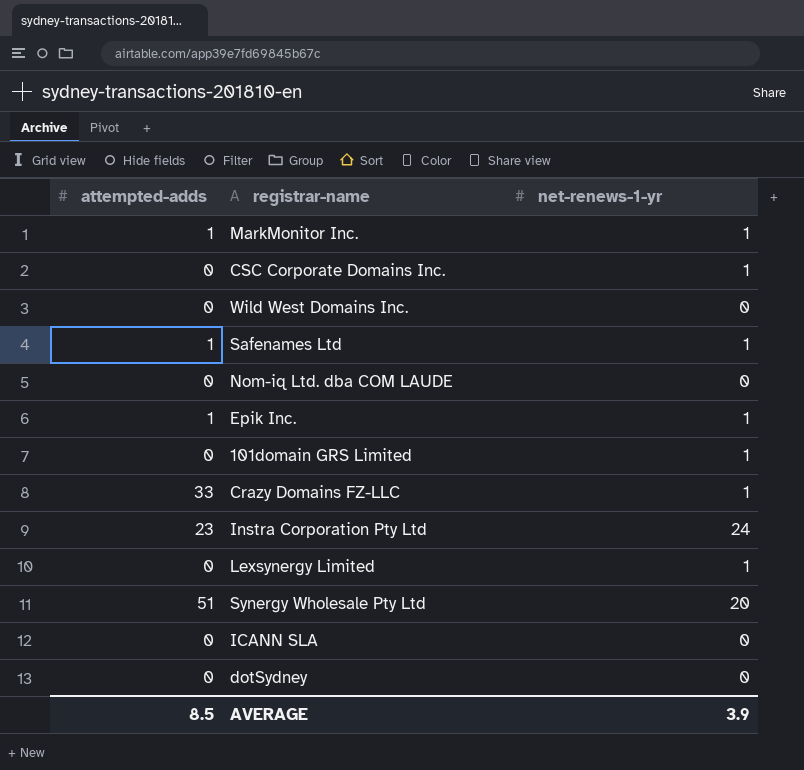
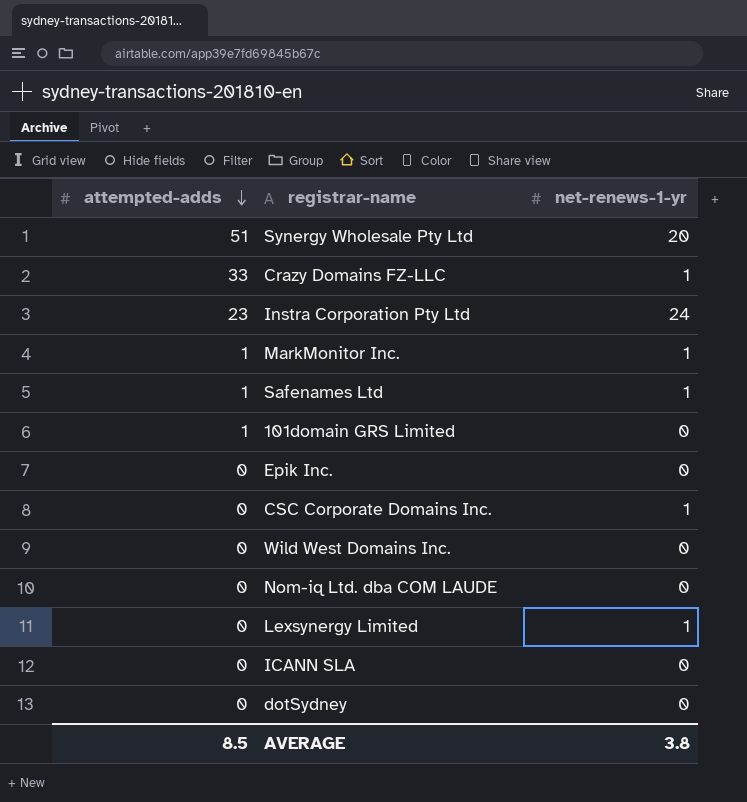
row order: none -> attempted-adds descending
101domain GRS Limited | attempted-adds: 0 -> 1
101domain GRS Limited | net-renews-1-yr: 1 -> 0
Epik Inc. | attempted-adds: 1 -> 0
Epik Inc. | net-renews-1-yr: 1 -> 0
AVERAGE | net-renews-1-yr: 3.9 -> 3.8

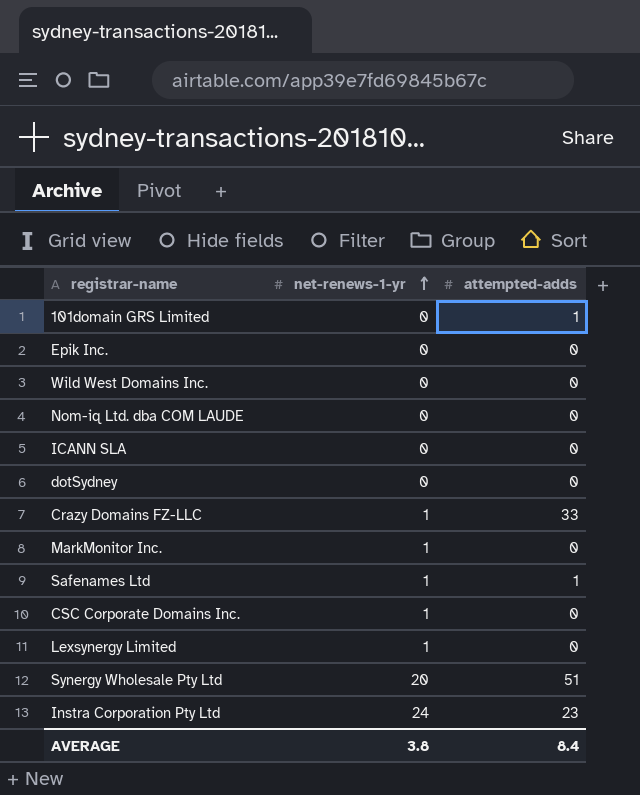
row order: attempted-adds descending -> net-renews-1-yr ascending
column attempted-adds | position: 1 -> 3
MarkMonitor Inc. | attempted-adds: 1 -> 0
AVERAGE | attempted-adds: 8.5 -> 8.4

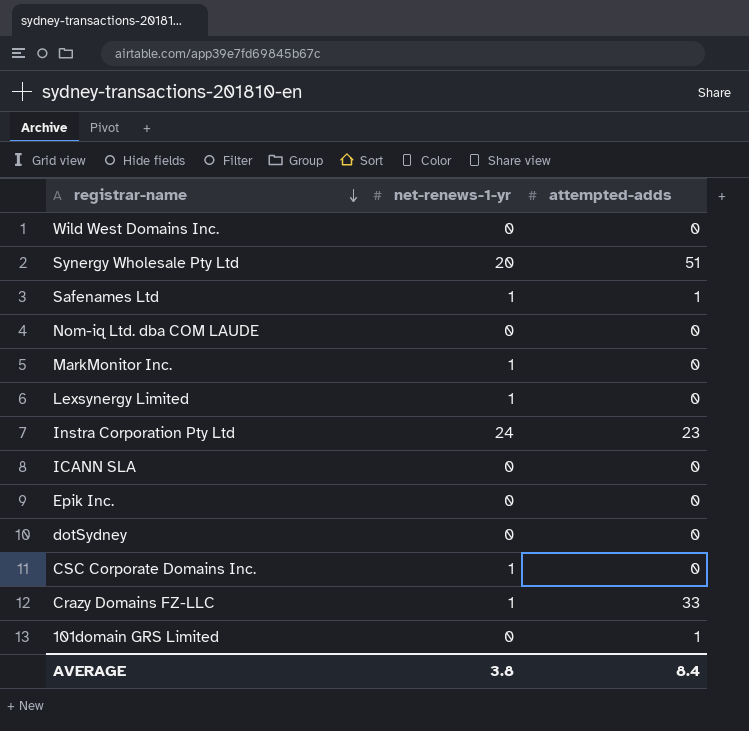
row order: net-renews-1-yr ascending -> registrar-name descending

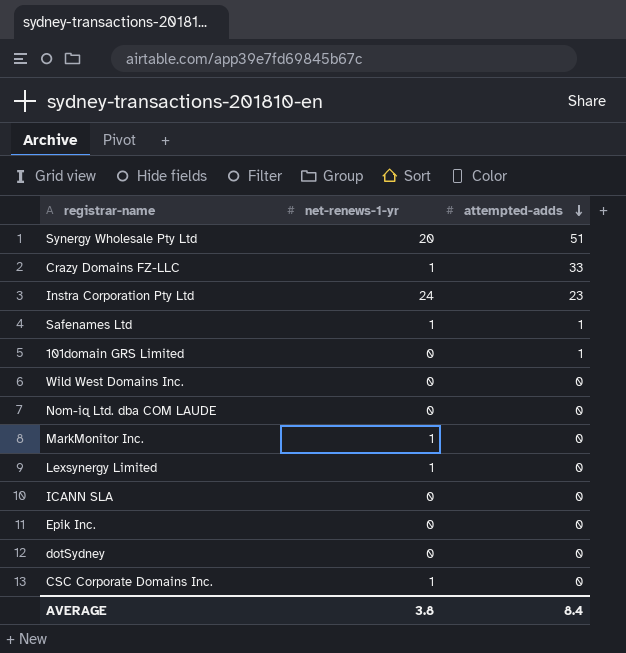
row order: registrar-name descending -> attempted-adds descending

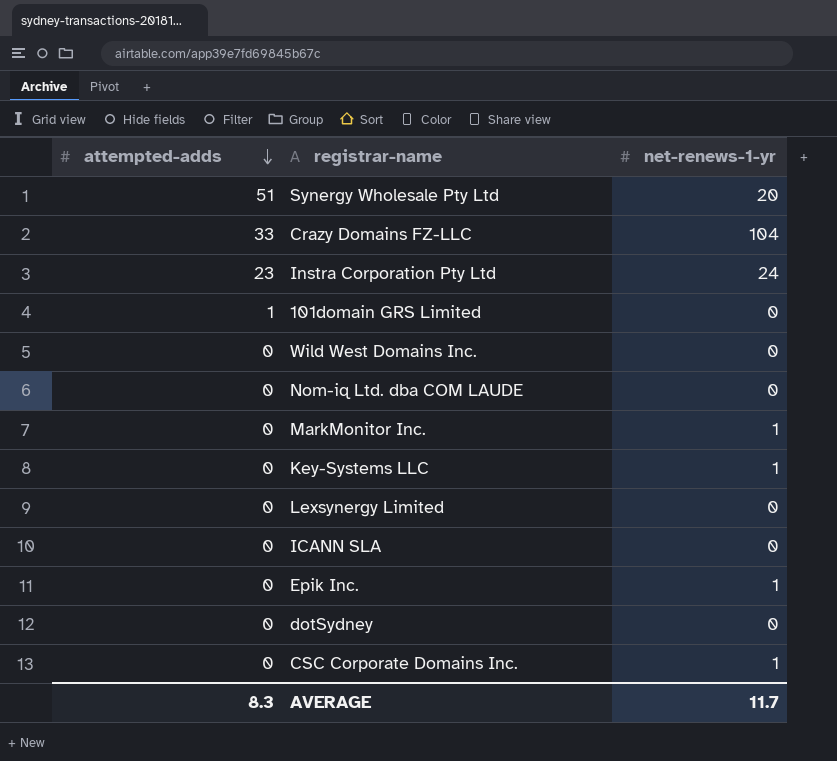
column attempted-adds | position: 3 -> 1
row Safenames Ltd: 1 | 1 -> none
Crazy Domains FZ-LLC | net-renews-1-yr: 1 -> 104
row Key-Systems LLC: none -> 0 | 1
Lexsynergy Limited | net-renews-1-yr: 1 -> 0
Epik Inc. | net-renews-1-yr: 0 -> 1
AVERAGE | attempted-adds: 8.4 -> 8.3
AVERAGE | net-renews-1-yr: 3.8 -> 11.7

